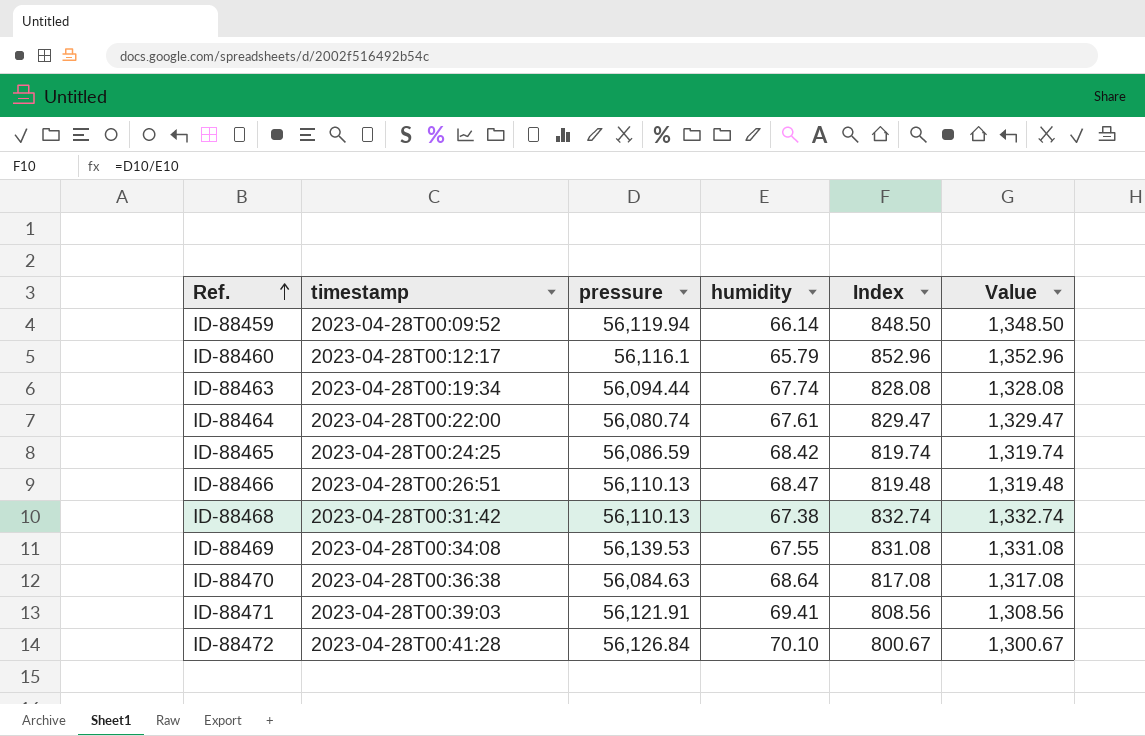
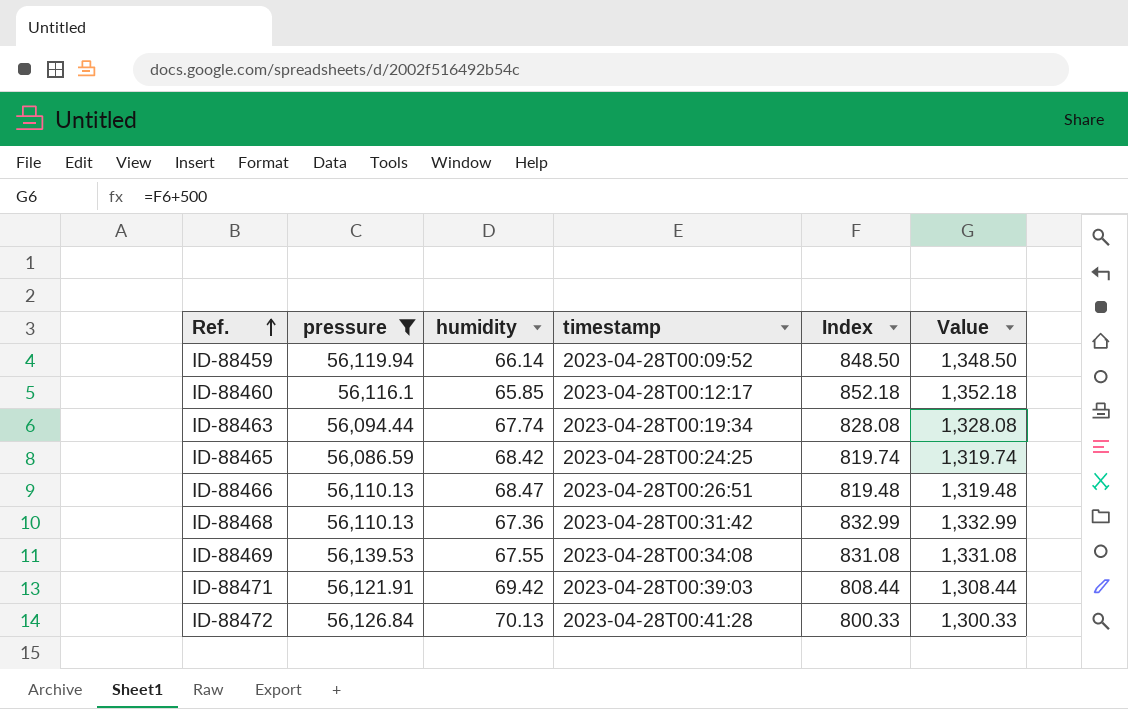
filter: none -> pressure >= 56,086.59
column timestamp | position: 2 -> 4
ID-88460 | humidity: 65.79 -> 65.85
ID-88460 | Index: 852.96 -> 852.18
ID-88460 | Value: 1,352.96 -> 1,352.18
ID-88468 | humidity: 67.38 -> 67.36
ID-88468 | Index: 832.74 -> 832.99
ID-88468 | Value: 1,332.74 -> 1,332.99
ID-88471 | humidity: 69.41 -> 69.42
ID-88471 | Index: 808.56 -> 808.44
ID-88471 | Value: 1,308.56 -> 1,308.44
ID-88472 | humidity: 70.10 -> 70.13
ID-88472 | Index: 800.67 -> 800.33
ID-88472 | Value: 1,300.67 -> 1,300.33

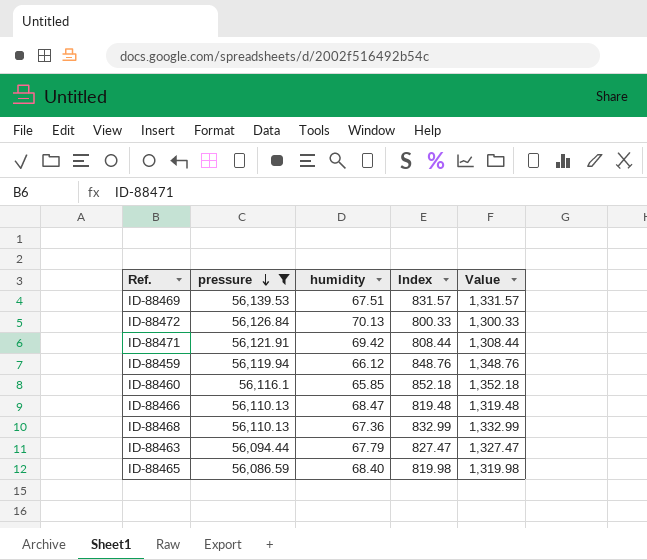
row order: Ref. ascending -> pressure descending
column timestamp | position: 4 -> none
ID-88469 | humidity: 67.55 -> 67.51
ID-88469 | Index: 831.08 -> 831.57
ID-88469 | Value: 1,331.08 -> 1,331.57
ID-88459 | humidity: 66.14 -> 66.12
ID-88459 | Index: 848.50 -> 848.76
ID-88459 | Value: 1,348.50 -> 1,348.76
ID-88463 | humidity: 67.74 -> 67.79
ID-88463 | Index: 828.08 -> 827.47
ID-88463 | Value: 1,328.08 -> 1,327.47
ID-88465 | humidity: 68.42 -> 68.40
ID-88465 | Index: 819.74 -> 819.98
ID-88465 | Value: 1,319.74 -> 1,319.98

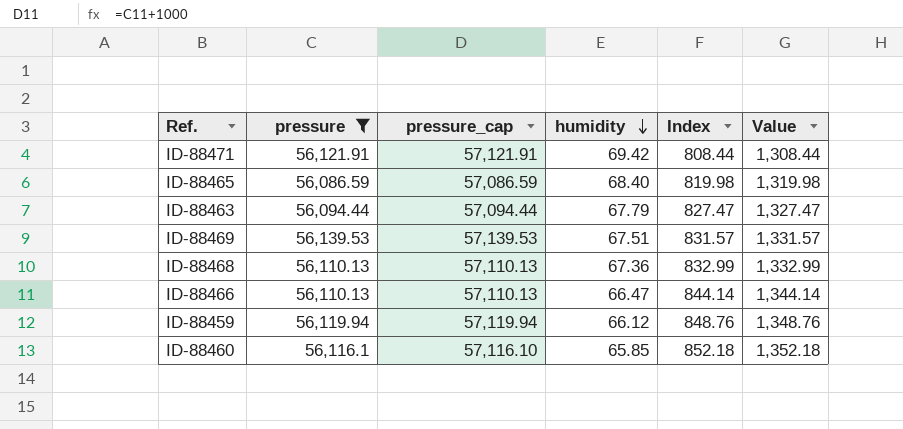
row order: pressure descending -> humidity descending
column pressure_cap | formula: none -> [pressure] + 1000
row ID-88472: 56,126.84 | 70.13 | 800.33 | 1,300.33 -> none
ID-88466 | humidity: 68.47 -> 66.47
ID-88466 | Index: 819.48 -> 844.14
ID-88466 | Value: 1,319.48 -> 1,344.14

